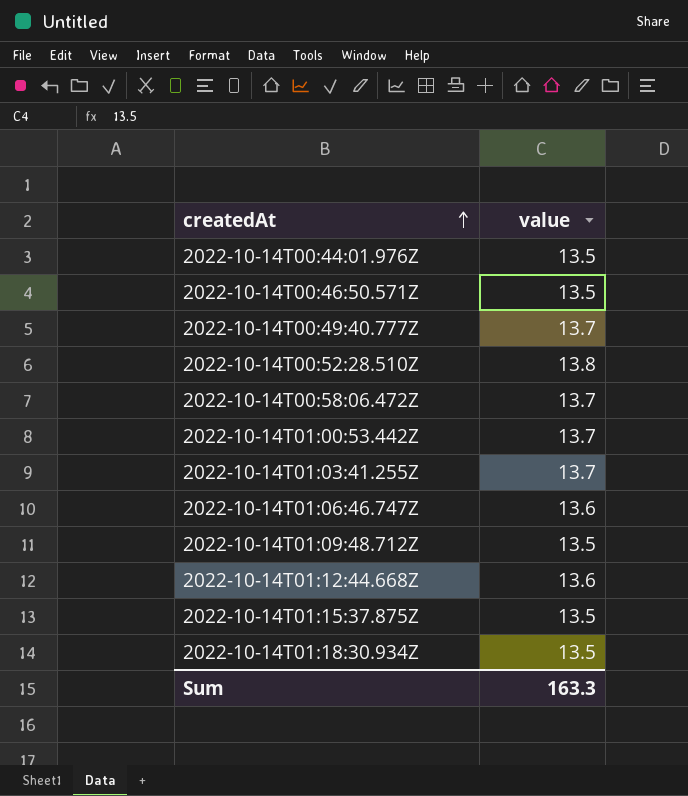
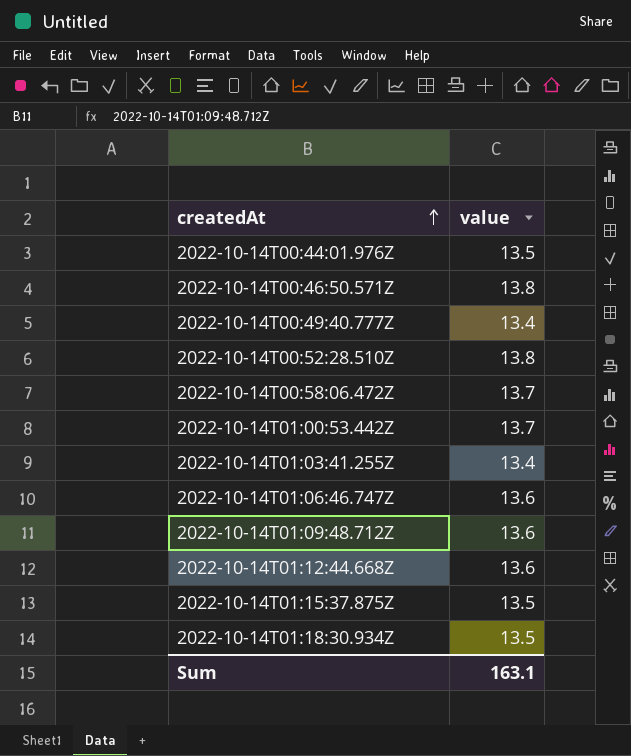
2022-10-14T00:46:50.571Z | value: 13.5 -> 13.8
2022-10-14T00:49:40.777Z | value: 13.7 -> 13.4
2022-10-14T01:03:41.255Z | value: 13.7 -> 13.4
2022-10-14T01:09:48.712Z | value: 13.5 -> 13.6
Sum | value: 163.3 -> 163.1

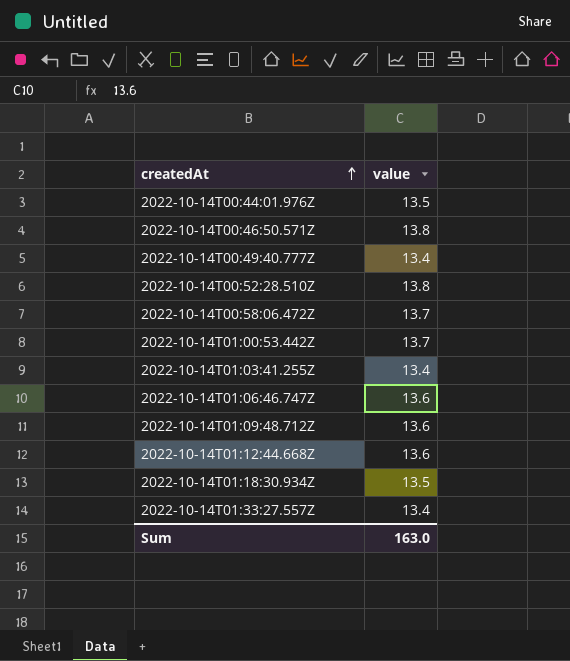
row 2022-10-14T01:15:37.875Z: 13.5 -> none
row 2022-10-14T01:33:27.557Z: none -> 13.4
Sum | value: 163.1 -> 163.0

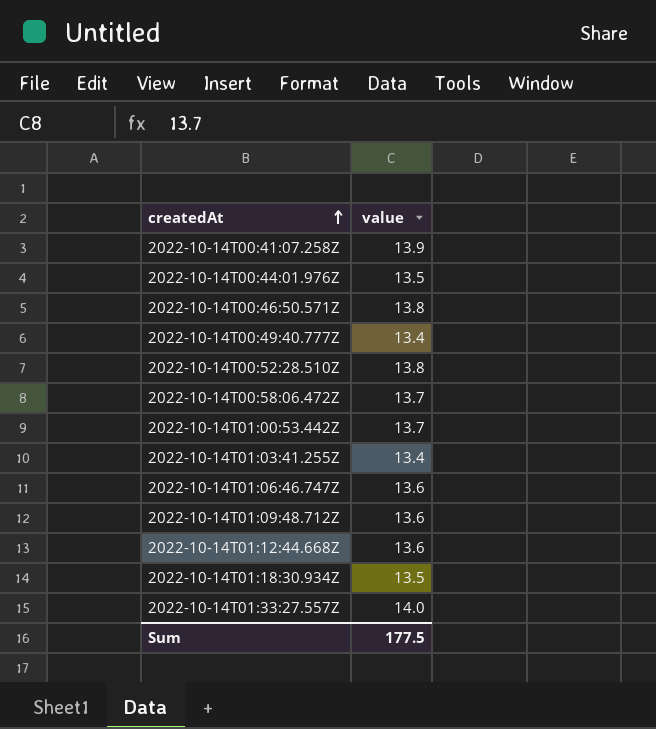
row 2022-10-14T00:41:07.258Z: none -> 13.9
2022-10-14T01:33:27.557Z | value: 13.4 -> 14.0
Sum | value: 163.0 -> 177.5

